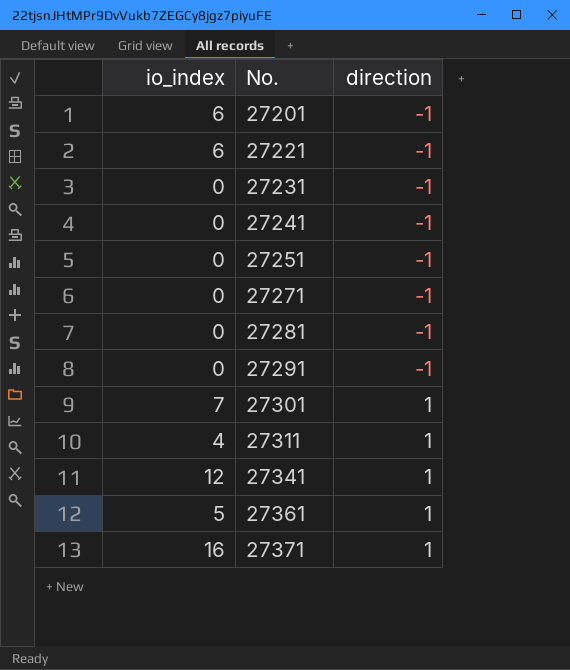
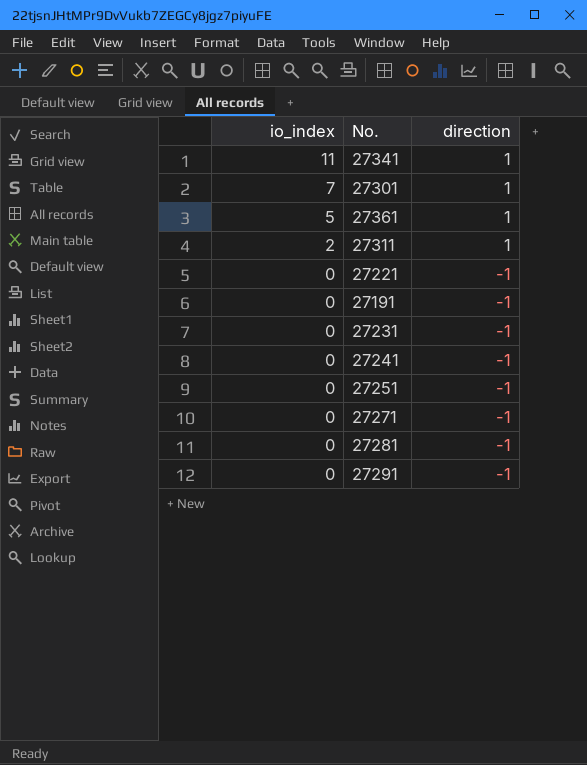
row order: No. ascending -> io_index descending
row 27201: 6 | -1 -> none
row 27371: 16 | 1 -> none
27341 | io_index: 12 -> 11
27311 | io_index: 4 -> 2
27221 | io_index: 6 -> 0
row 27191: none -> 0 | -1

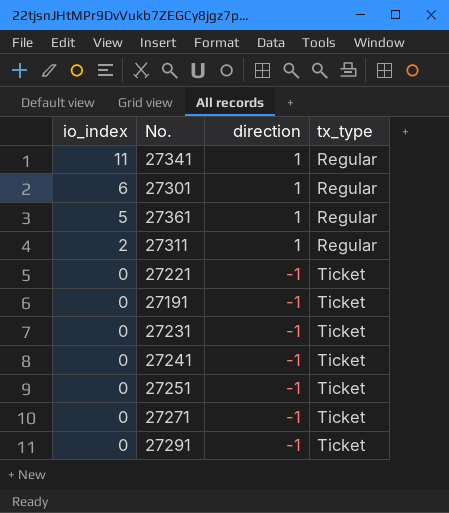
column tx_type | position: none -> 4
row 27281: 0 | -1 -> none
27301 | io_index: 7 -> 6

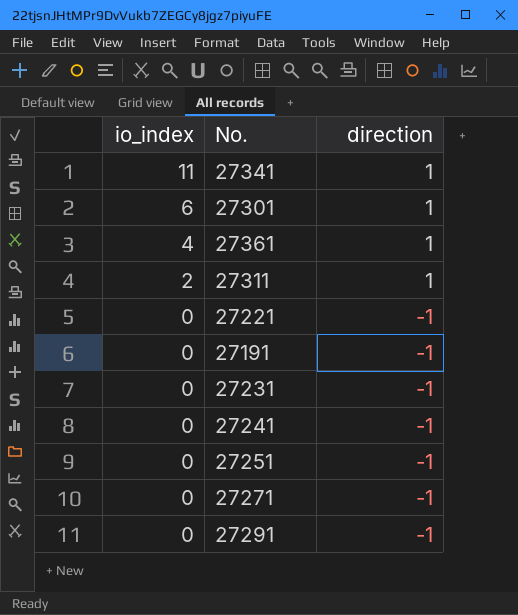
column tx_type | position: 4 -> none
27361 | io_index: 5 -> 4

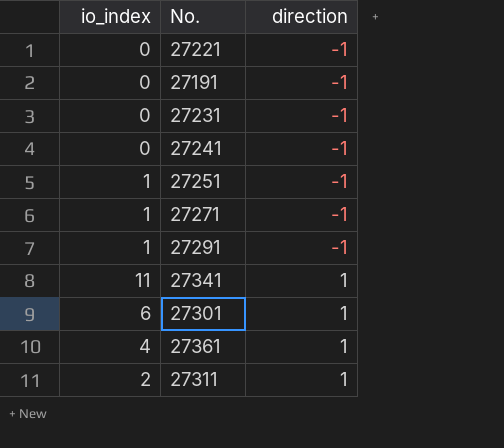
row order: io_index descending -> direction ascending
27251 | io_index: 0 -> 1
27271 | io_index: 0 -> 1
27291 | io_index: 0 -> 1

